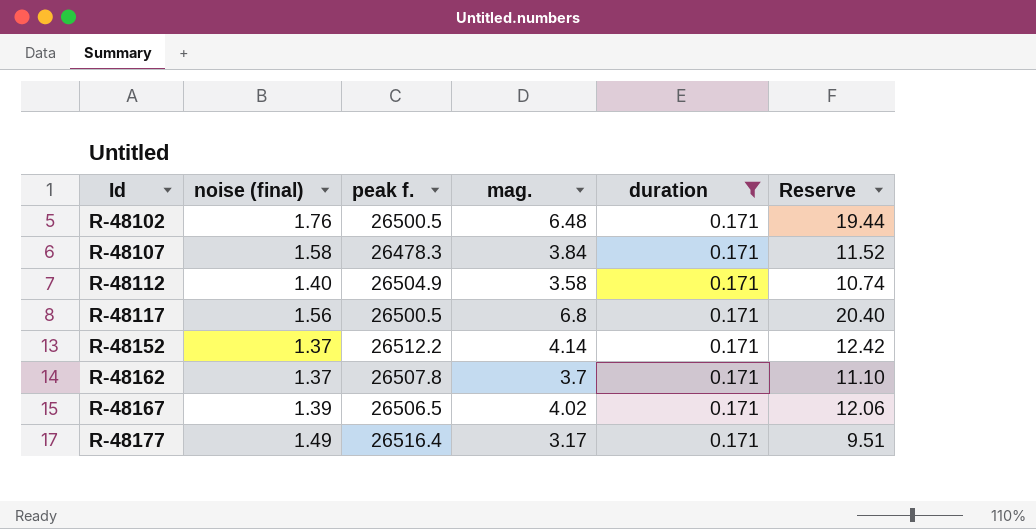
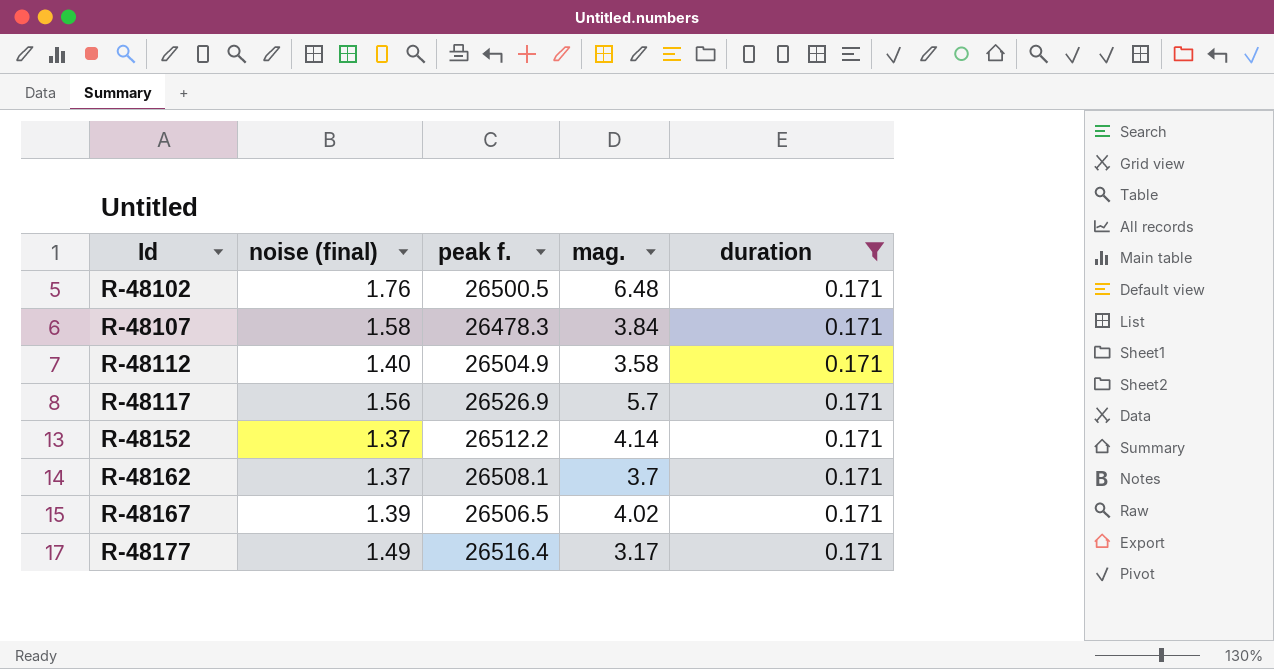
column Reserve | formula: [mag.] * 3 -> none
R-48117 | peak f.: 26500.5 -> 26526.9
R-48117 | mag.: 6.8 -> 5.7
R-48162 | peak f.: 26507.8 -> 26508.1

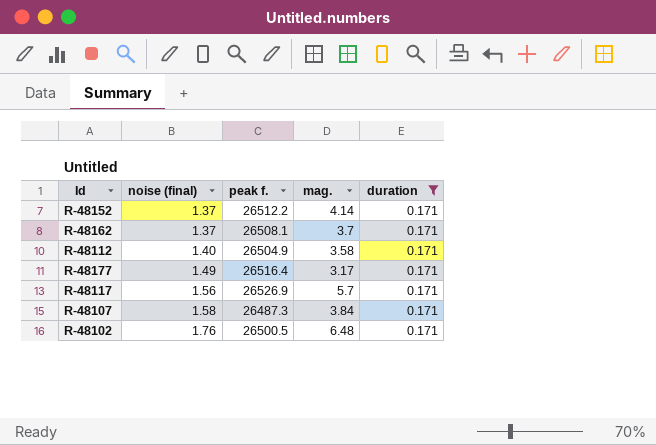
row order: Id ascending -> noise (final) ascending
row R-48167: 1.39 | 26506.5 | 4.02 | 0.171 -> none
R-48107 | peak f.: 26478.3 -> 26487.3

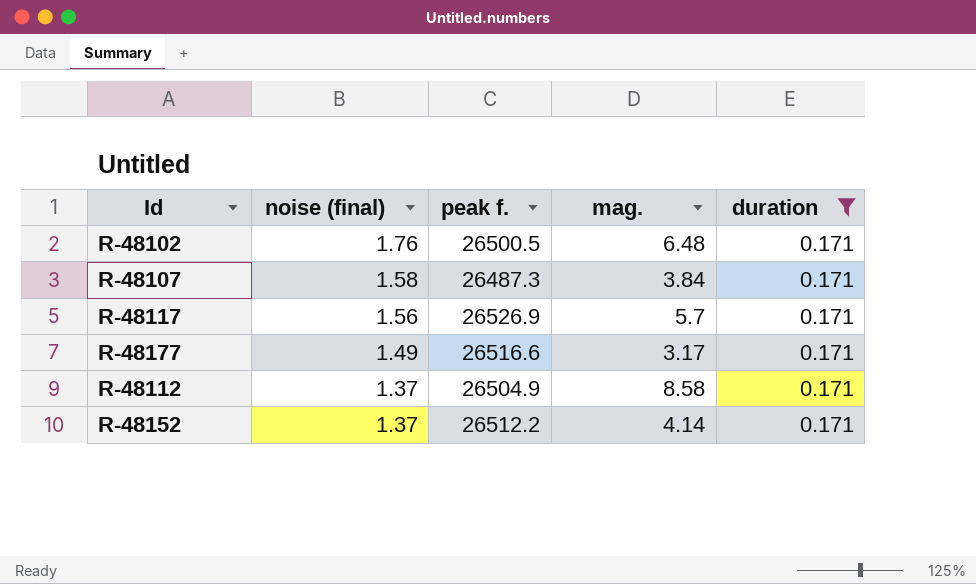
row order: noise (final) ascending -> noise (final) descending
row R-48162: 1.37 | 26508.1 | 3.7 | 0.171 -> none
R-48177 | peak f.: 26516.4 -> 26516.6
R-48112 | noise (final): 1.40 -> 1.37
R-48112 | mag.: 3.58 -> 8.58

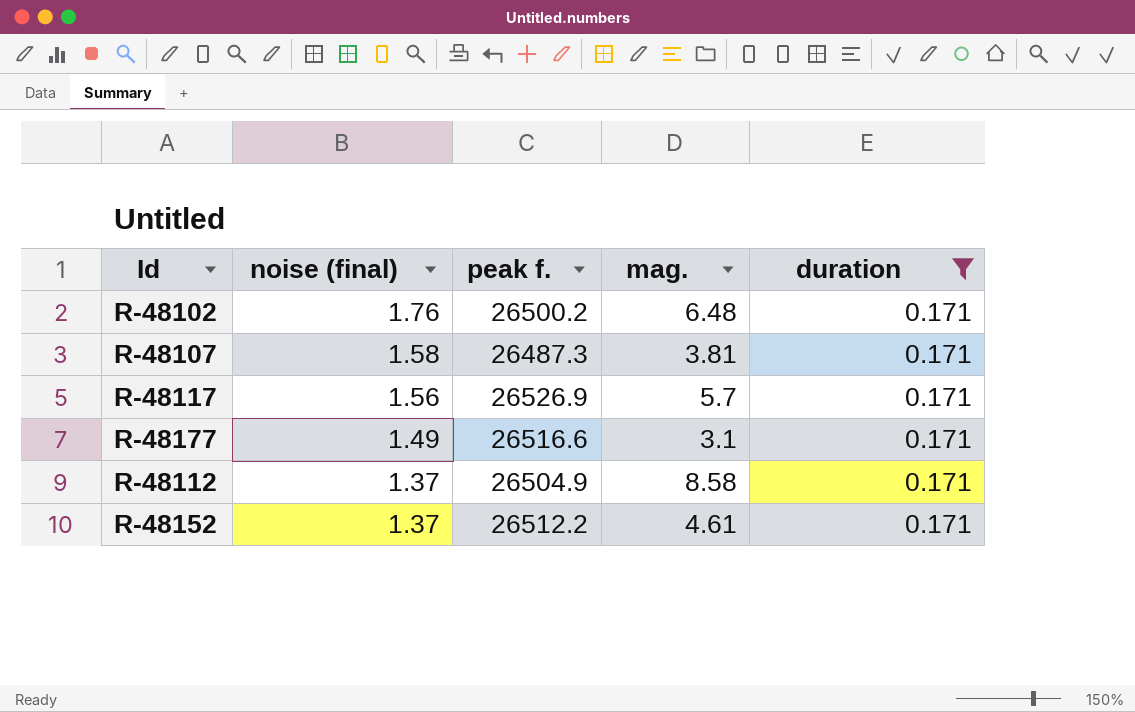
R-48102 | peak f.: 26500.5 -> 26500.2
R-48107 | mag.: 3.84 -> 3.81
R-48177 | mag.: 3.17 -> 3.1
R-48152 | mag.: 4.14 -> 4.61

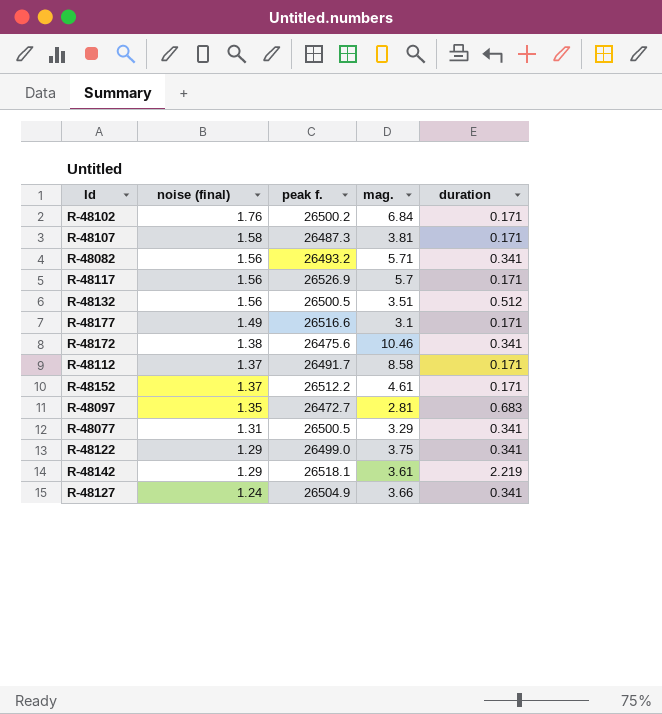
filter: duration = 0.171 -> none
R-48102 | mag.: 6.48 -> 6.84
R-48112 | peak f.: 26504.9 -> 26491.7

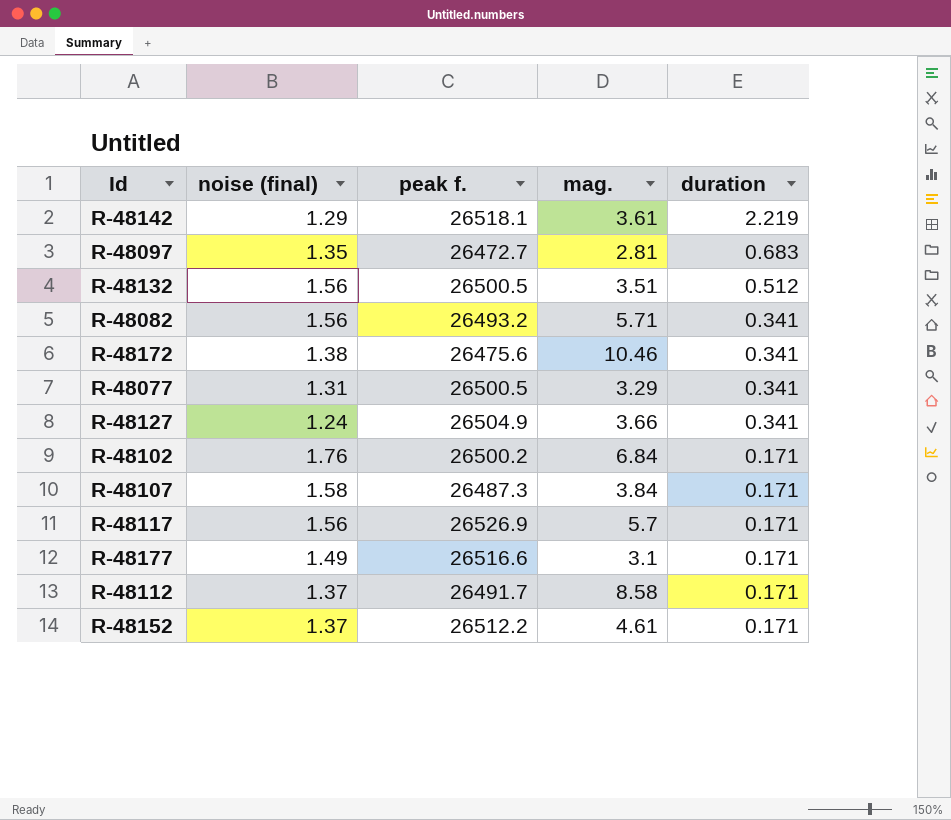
row order: noise (final) descending -> duration descending
row R-48122: 1.29 | 26499.0 | 3.75 | 0.341 -> none
R-48107 | mag.: 3.81 -> 3.84

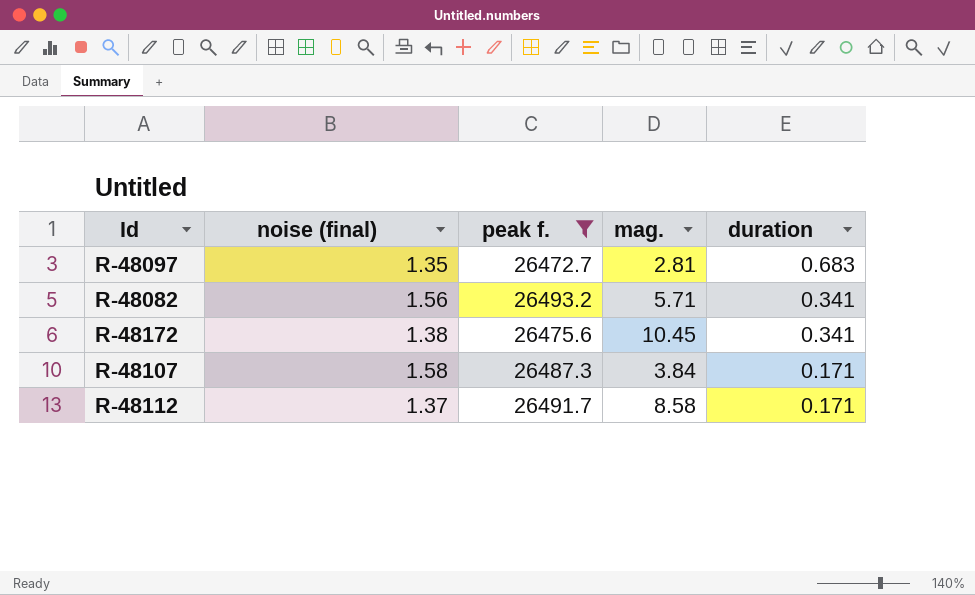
filter: none -> peak f. <= 26493.2
R-48172 | mag.: 10.46 -> 10.45

